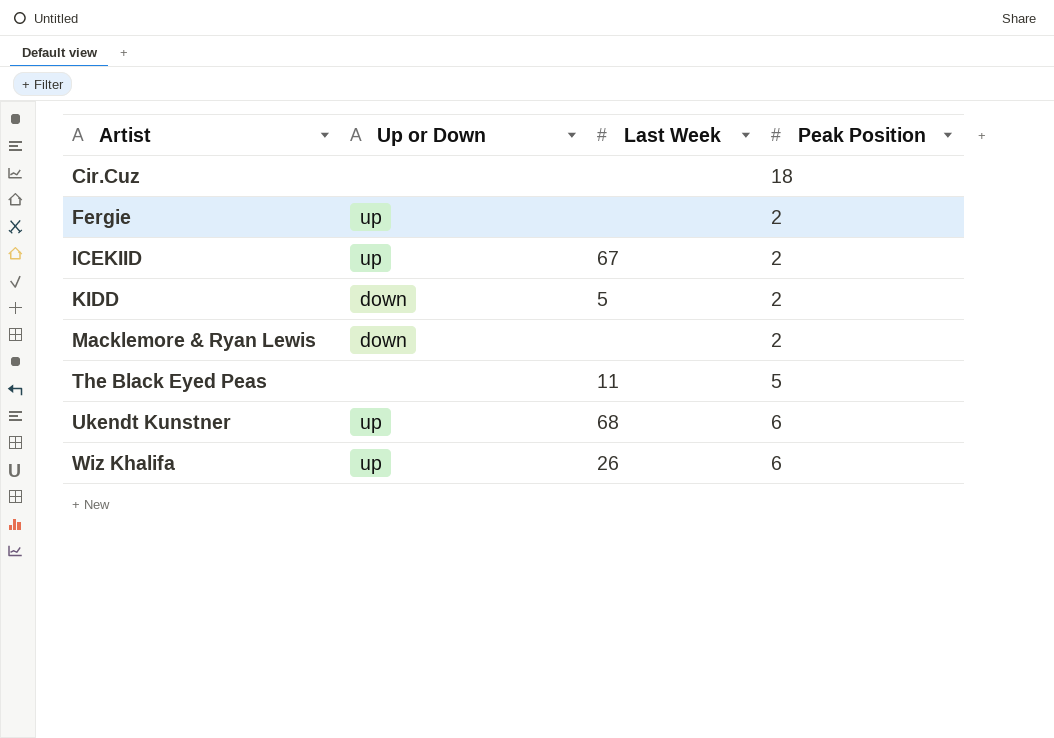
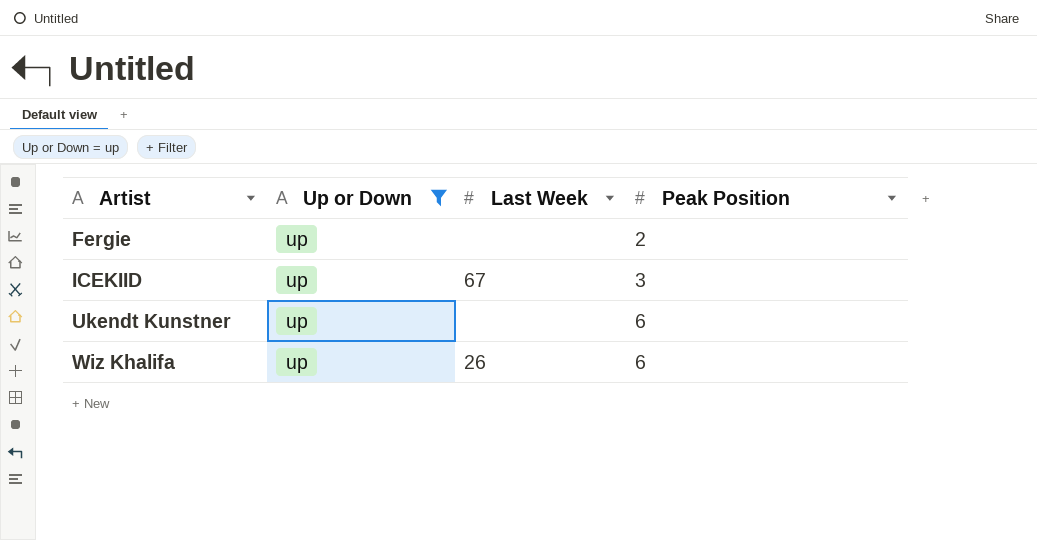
filter: none -> Up or Down = up
ICEKIID | Peak Position: 2 -> 3
Ukendt Kunstner | Last Week: 68 -> none

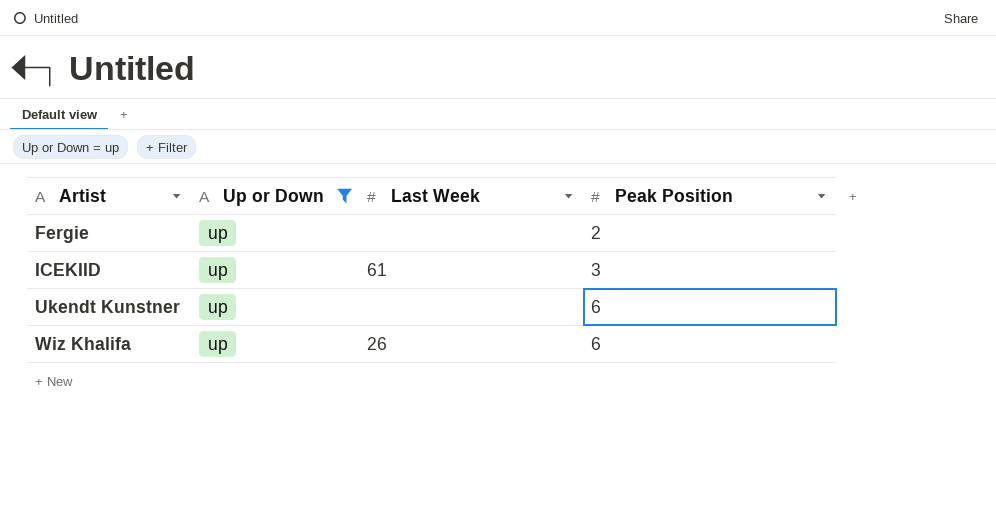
ICEKIID | Last Week: 67 -> 61

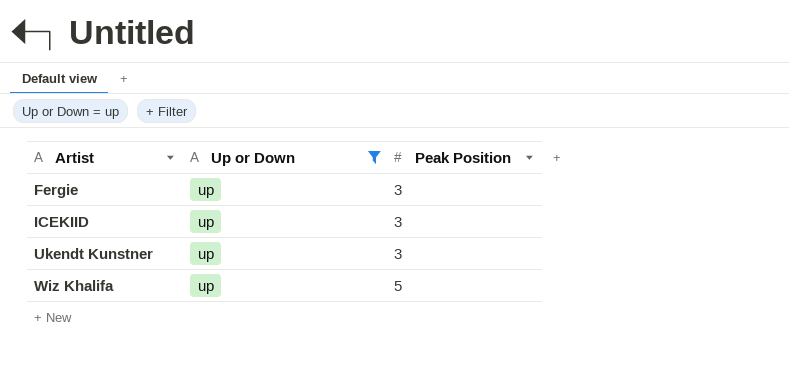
column Last Week | position: 3 -> none
Fergie | Peak Position: 2 -> 3
Ukendt Kunstner | Peak Position: 6 -> 3
Wiz Khalifa | Peak Position: 6 -> 5

